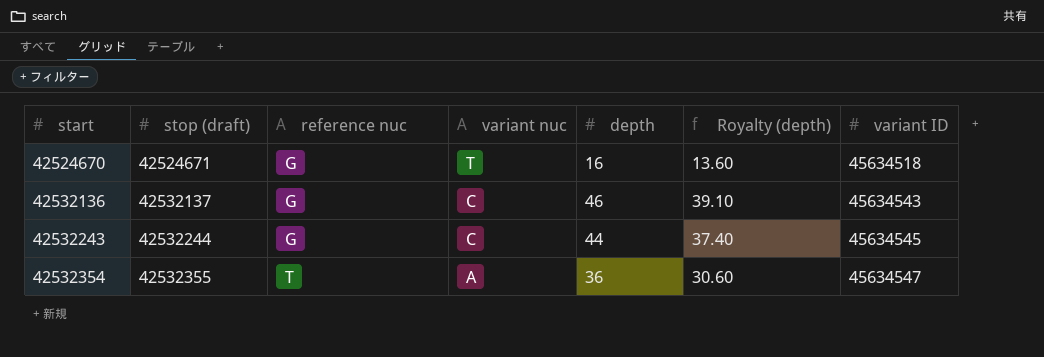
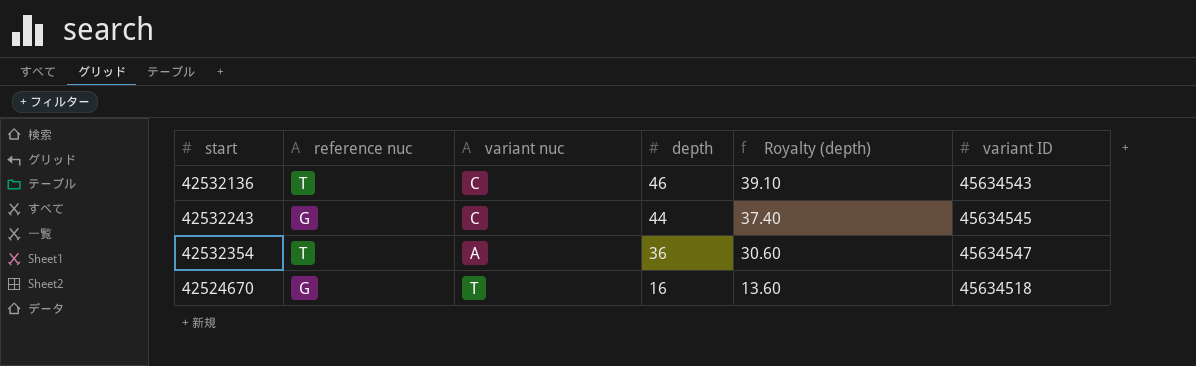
row order: start ascending -> depth descending
column stop (draft) | position: 2 -> none
42532136 | reference nuc: G -> T

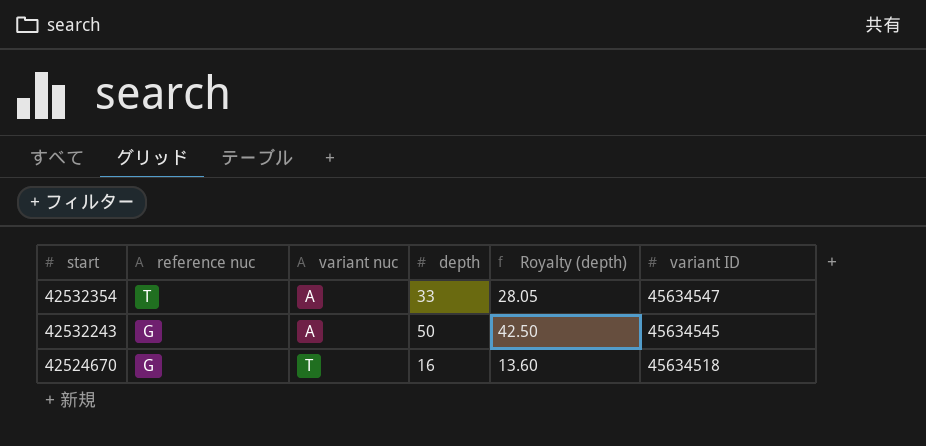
row order: depth descending -> start descending
row 42532136: T | C | 46 | 39.10 | 45634543 -> none
42532354 | depth: 36 -> 33
42532354 | Royalty (depth): 30.60 -> 28.05
42532243 | variant nuc: C -> A
42532243 | depth: 44 -> 50
42532243 | Royalty (depth): 37.40 -> 42.50

